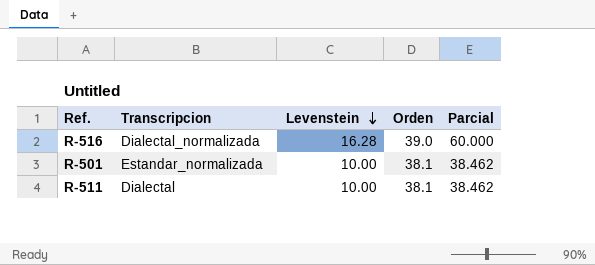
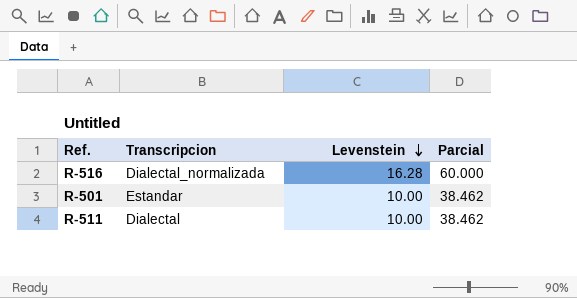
column Orden | position: 4 -> none
R-501 | Transcripcion: Estandar_normalizada -> Estandar

